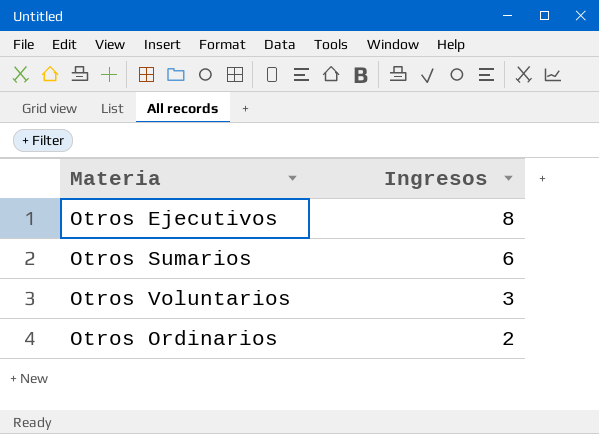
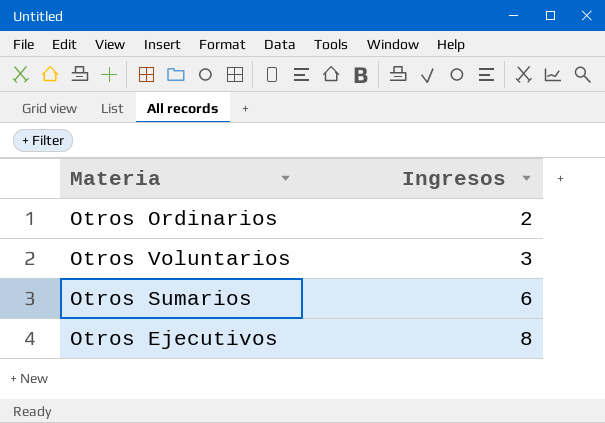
row order: Ingresos descending -> Ingresos ascending

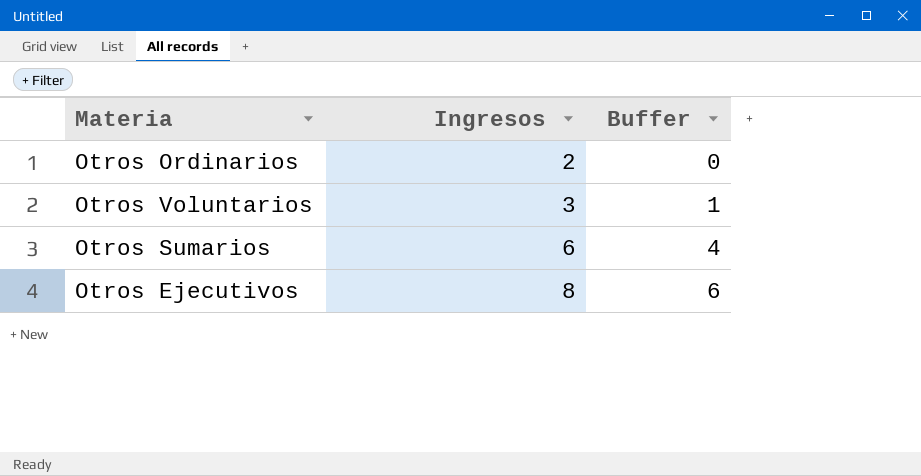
column Buffer | formula: none -> [Ingresos] - 2

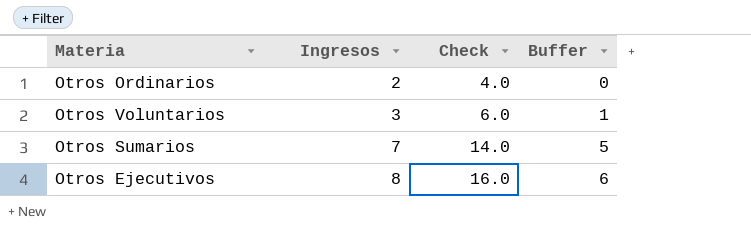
column Check | formula: none -> [Ingresos] * 2
Otros Sumarios | Ingresos: 6 -> 7
Otros Sumarios | Buffer: 4 -> 5

